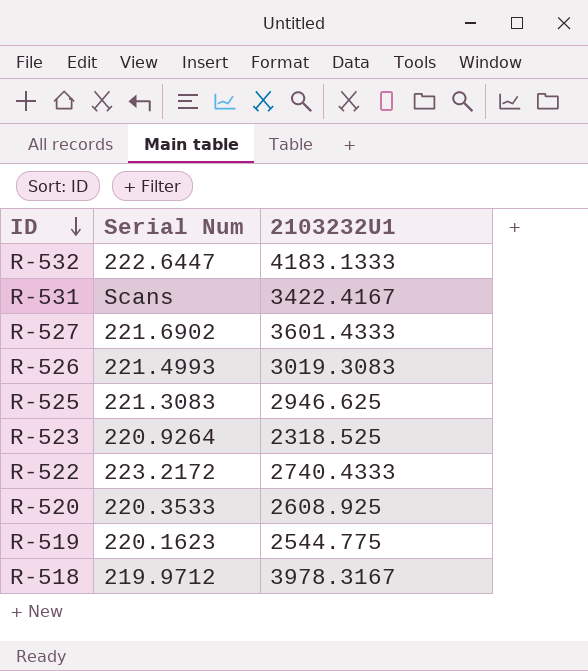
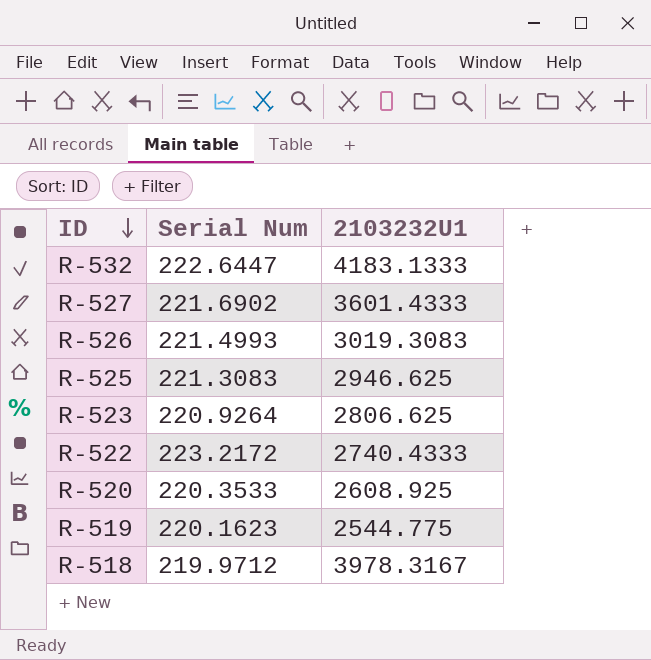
row R-531: Scans | 3422.4167 -> none
R-523 | 2103232U1: 2318.525 -> 2806.625

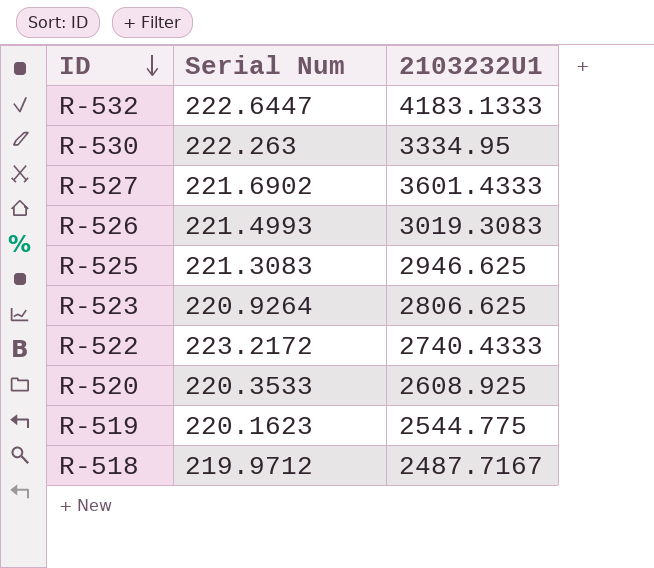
row R-530: none -> 222.263 | 3334.95
R-518 | 2103232U1: 3978.3167 -> 2487.7167

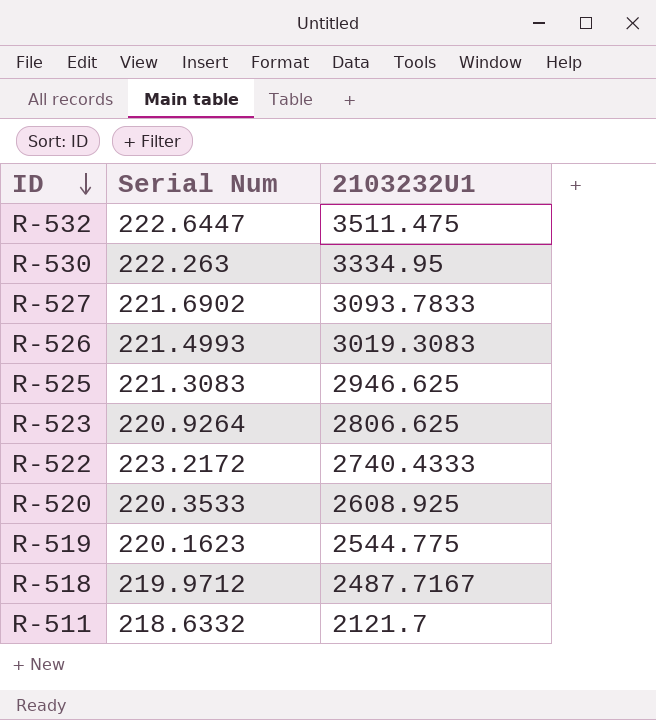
R-532 | 2103232U1: 4183.1333 -> 3511.475
R-527 | 2103232U1: 3601.4333 -> 3093.7833
row R-511: none -> 218.6332 | 2121.7

